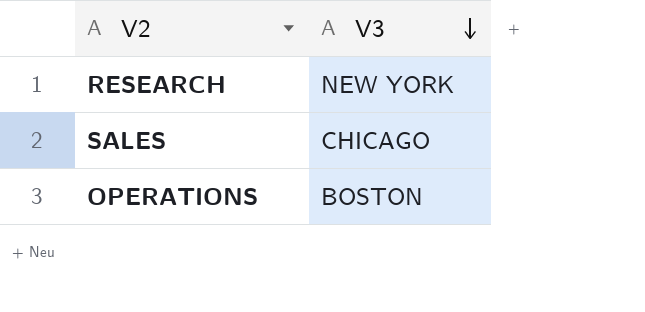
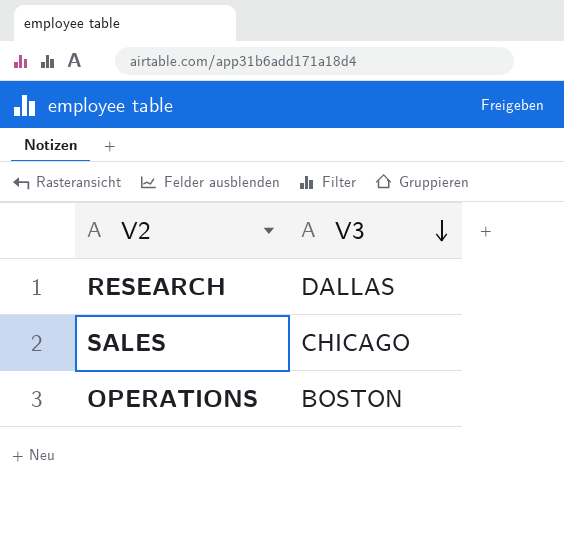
RESEARCH | V3: NEW YORK -> DALLAS

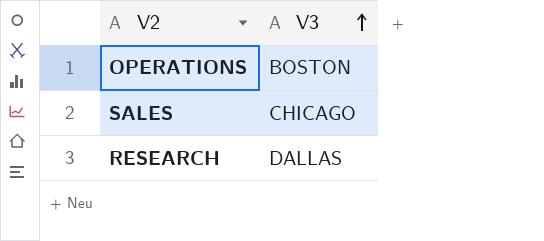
row order: V3 descending -> V3 ascending

